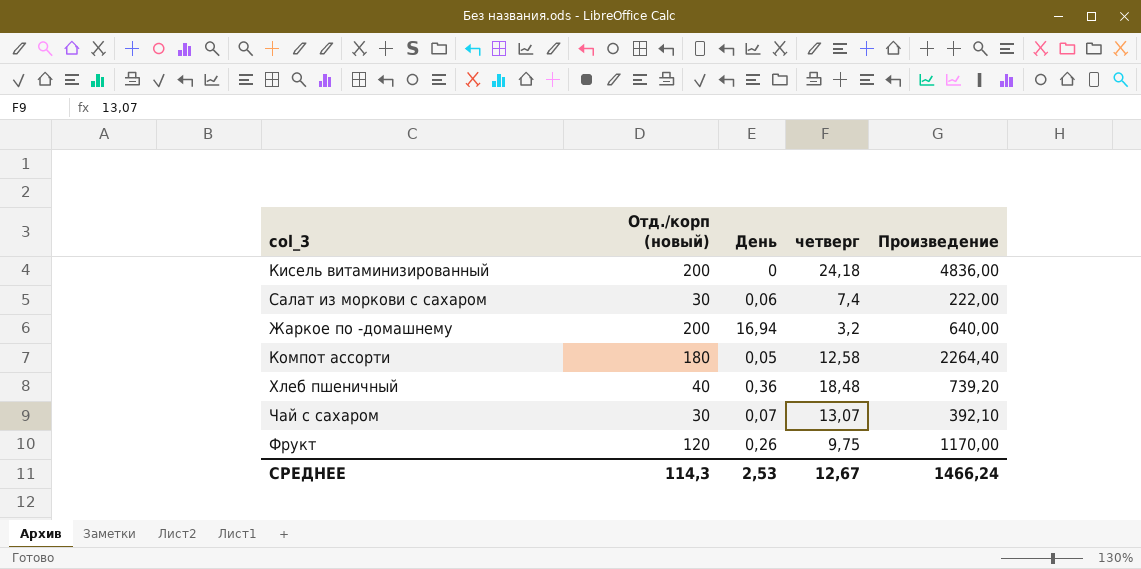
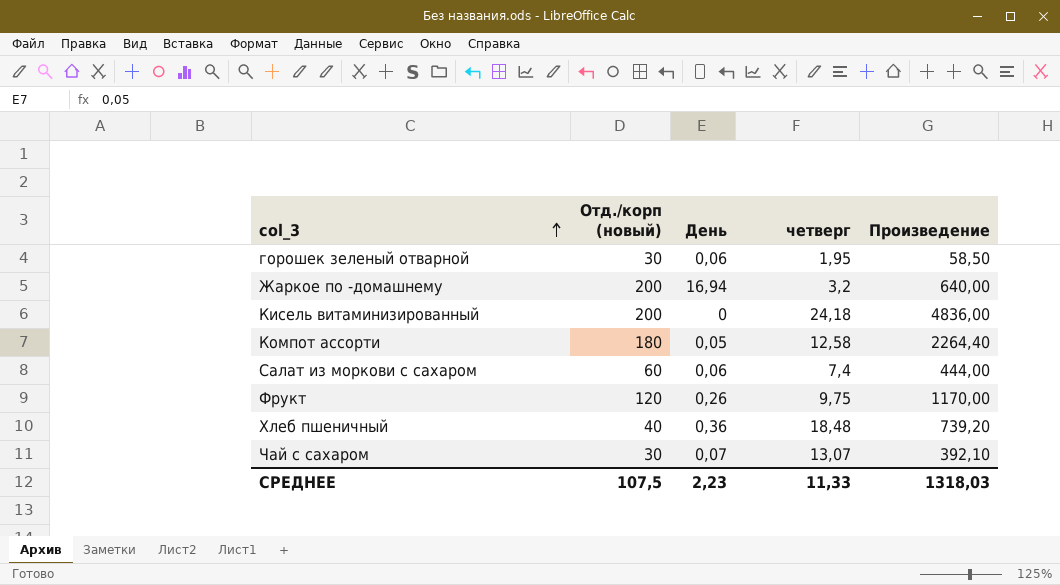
row order: none -> col_3 ascending
row горошек зеленый отварной: none -> 30 | 0,06 | 1,95 | 58,50
Салат из моркови с сахаром | Отд./корп (новый): 30 -> 60
Салат из моркови с сахаром | Произведение: 222,00 -> 444,00
СРЕДНЕЕ | Отд./корп (новый): 114,3 -> 107,5
СРЕДНЕЕ | День: 2,53 -> 2,23
СРЕДНЕЕ | четверг: 12,67 -> 11,33
СРЕДНЕЕ | Произведение: 1466,24 -> 1318,03

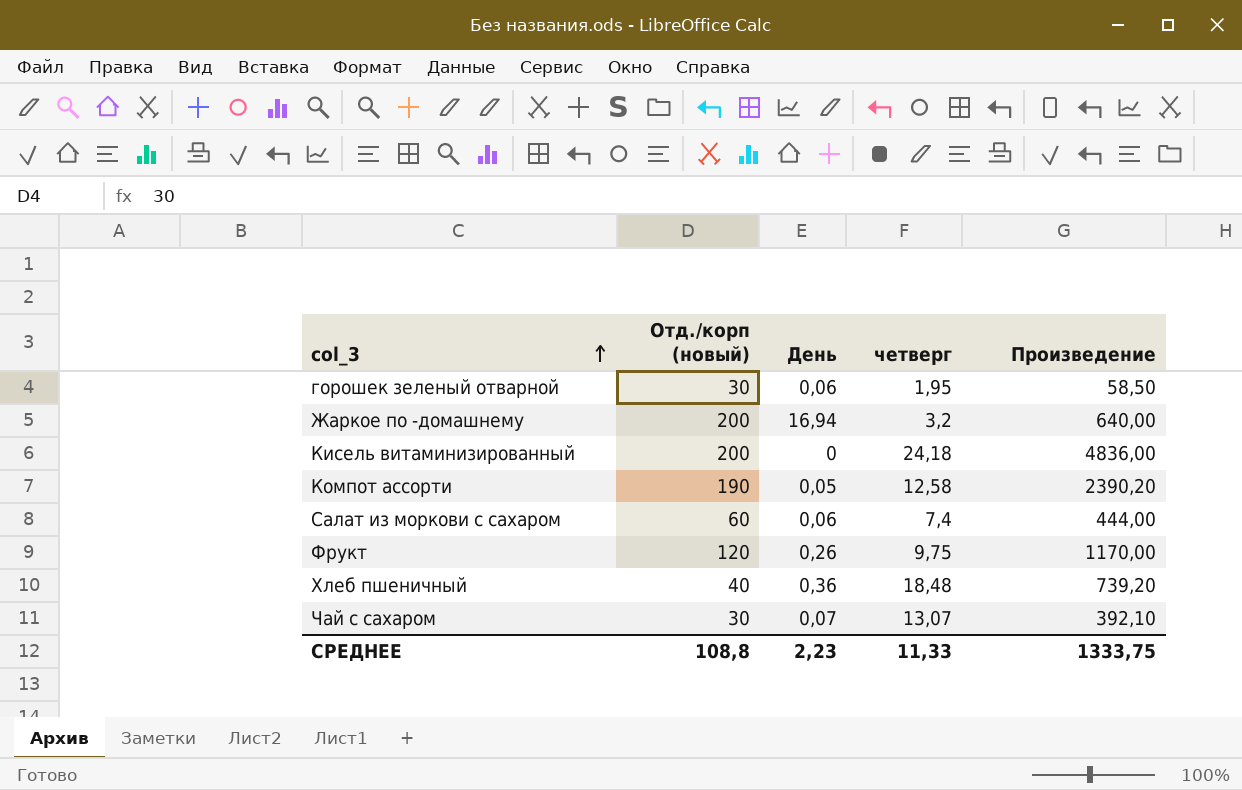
Компот ассорти | Отд./корп (новый): 180 -> 190
Компот ассорти | Произведение: 2264,40 -> 2390,20
СРЕДНЕЕ | Отд./корп (новый): 107,5 -> 108,8
СРЕДНЕЕ | Произведение: 1318,03 -> 1333,75

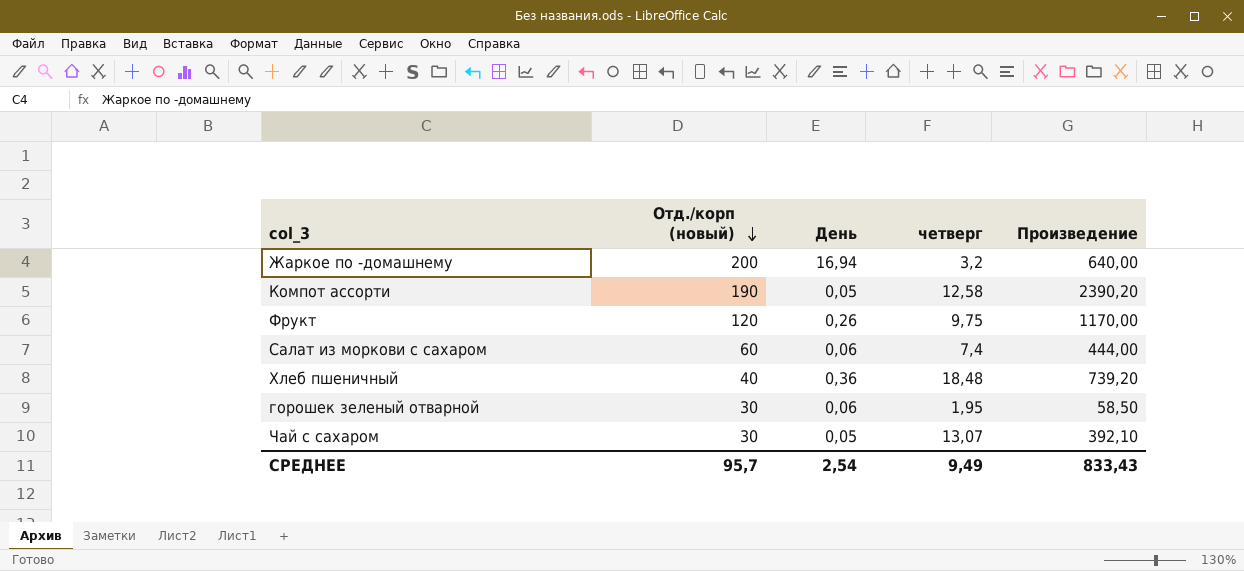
row order: col_3 ascending -> Отд./корп (новый) descending
row Кисель витаминизированный: 200 | 0 | 24,18 | 4836,00 -> none
Чай с сахаром | День: 0,07 -> 0,05
СРЕДНЕЕ | Отд./корп (новый): 108,8 -> 95,7
СРЕДНЕЕ | День: 2,23 -> 2,54
СРЕДНЕЕ | четверг: 11,33 -> 9,49
СРЕДНЕЕ | Произведение: 1333,75 -> 833,43

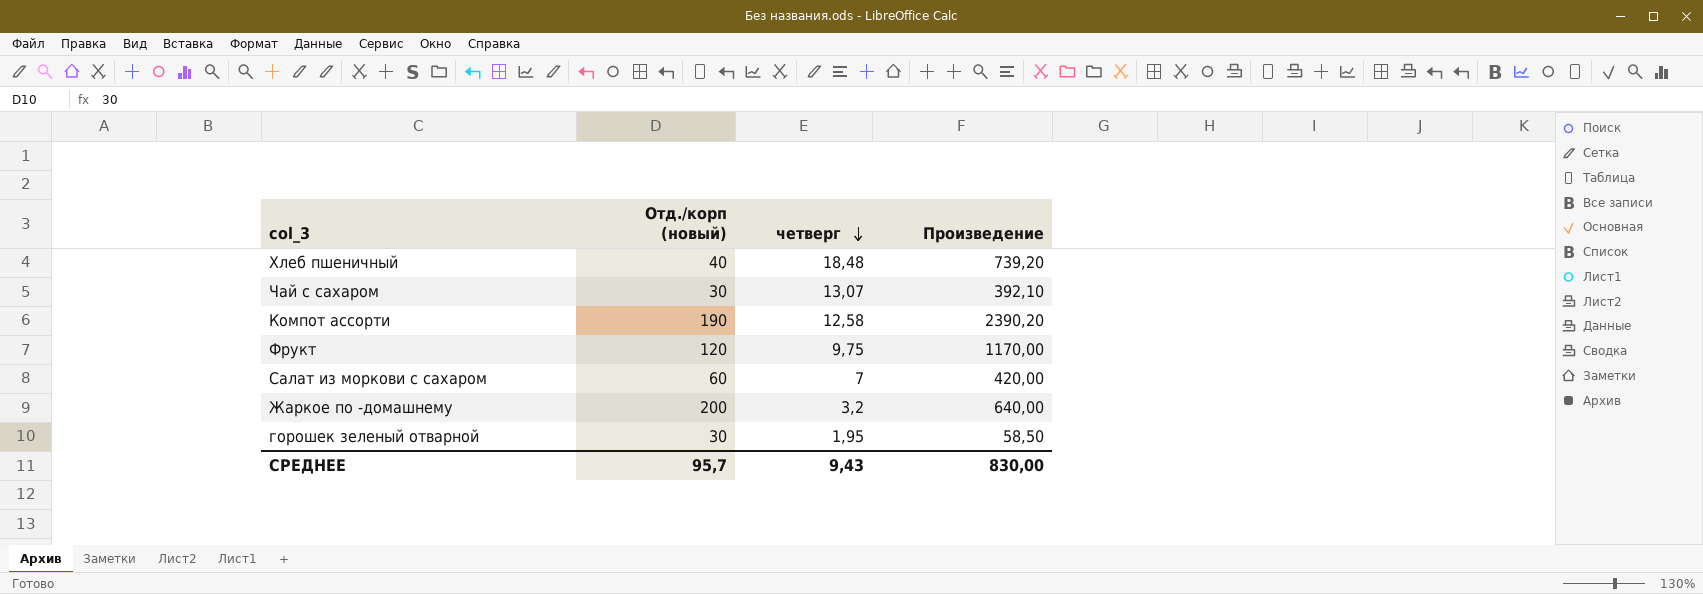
row order: Отд./корп (новый) descending -> четверг descending
column День | position: 3 -> none
Салат из моркови с сахаром | четверг: 7,4 -> 7
Салат из моркови с сахаром | Произведение: 444,00 -> 420,00
СРЕДНЕЕ | четверг: 9,49 -> 9,43
СРЕДНЕЕ | Произведение: 833,43 -> 830,00

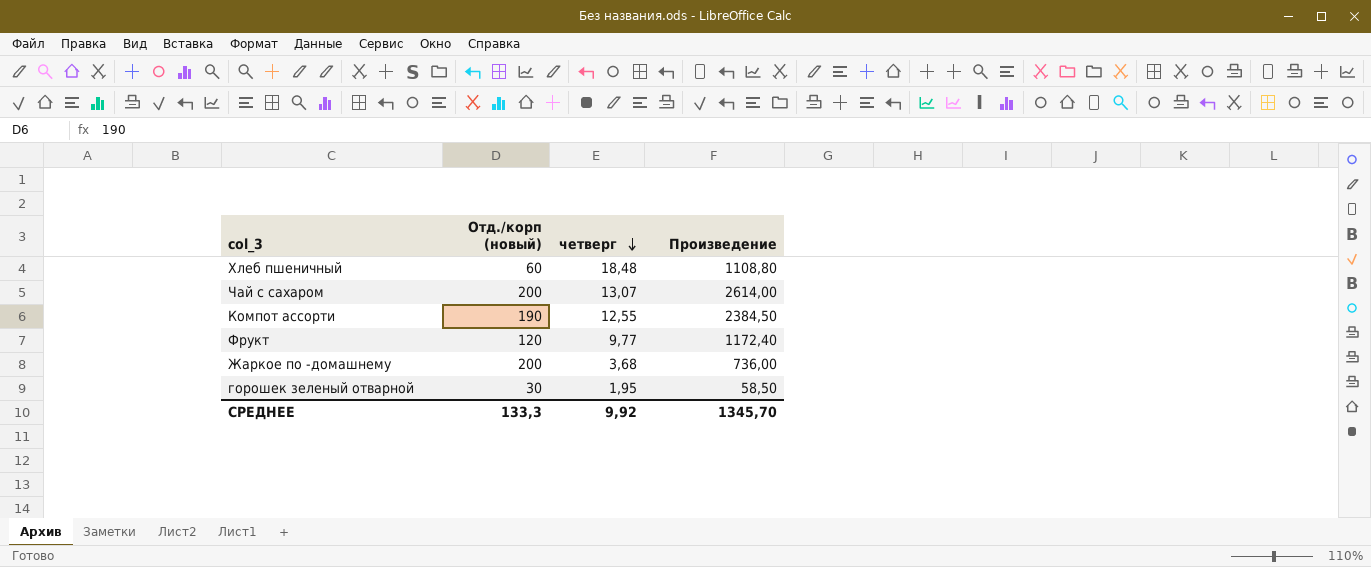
row Салат из моркови с сахаром: 60 | 7 | 420,00 -> none
Хлеб пшеничный | Отд./корп (новый): 40 -> 60
Хлеб пшеничный | Произведение: 739,20 -> 1108,80
Чай с сахаром | Отд./корп (новый): 30 -> 200
Чай с сахаром | Произведение: 392,10 -> 2614,00
Компот ассорти | четверг: 12,58 -> 12,55
Компот ассорти | Произведение: 2390,20 -> 2384,50
Фрукт | четверг: 9,75 -> 9,77
Фрукт | Произведение: 1170,00 -> 1172,40
Жаркое по -домашнему | четверг: 3,2 -> 3,68
Жаркое по -домашнему | Произведение: 640,00 -> 736,00
СРЕДНЕЕ | Отд./корп (новый): 95,7 -> 133,3
СРЕДНЕЕ | четверг: 9,43 -> 9,92
СРЕДНЕЕ | Произведение: 830,00 -> 1345,70

